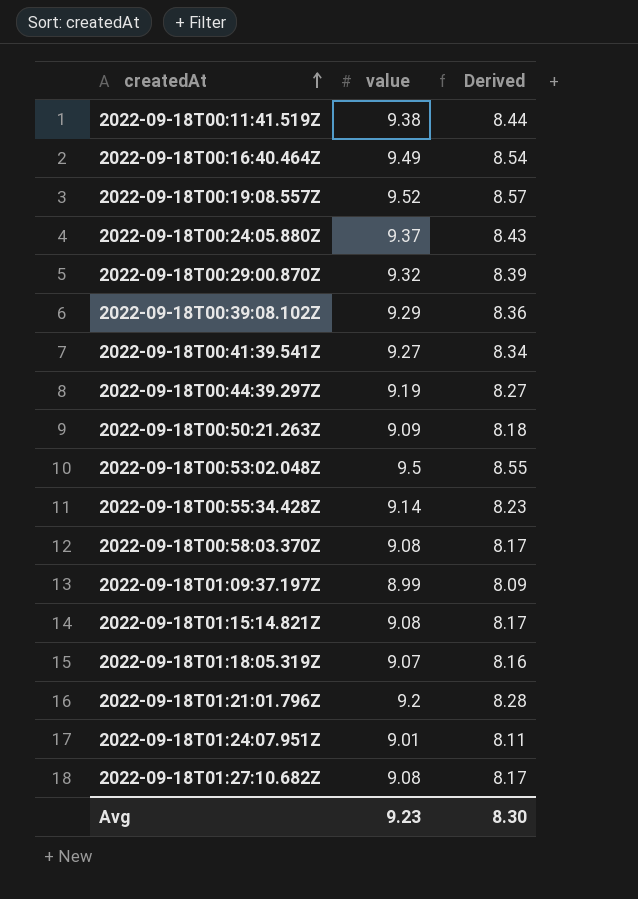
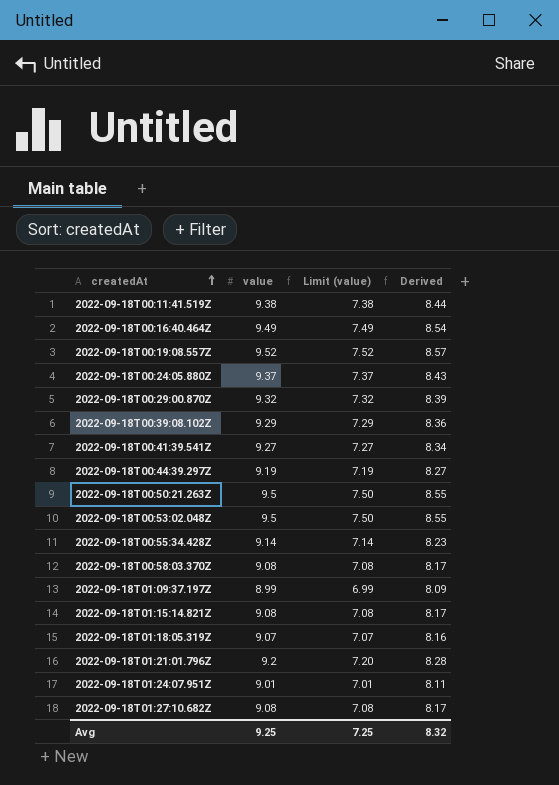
column Limit (value) | formula: none -> [value] - 2
2022-09-18T00:50:21.263Z | value: 9.09 -> 9.5
2022-09-18T00:50:21.263Z | Derived: 8.18 -> 8.55
Avg | value: 9.23 -> 9.25
Avg | Derived: 8.30 -> 8.32

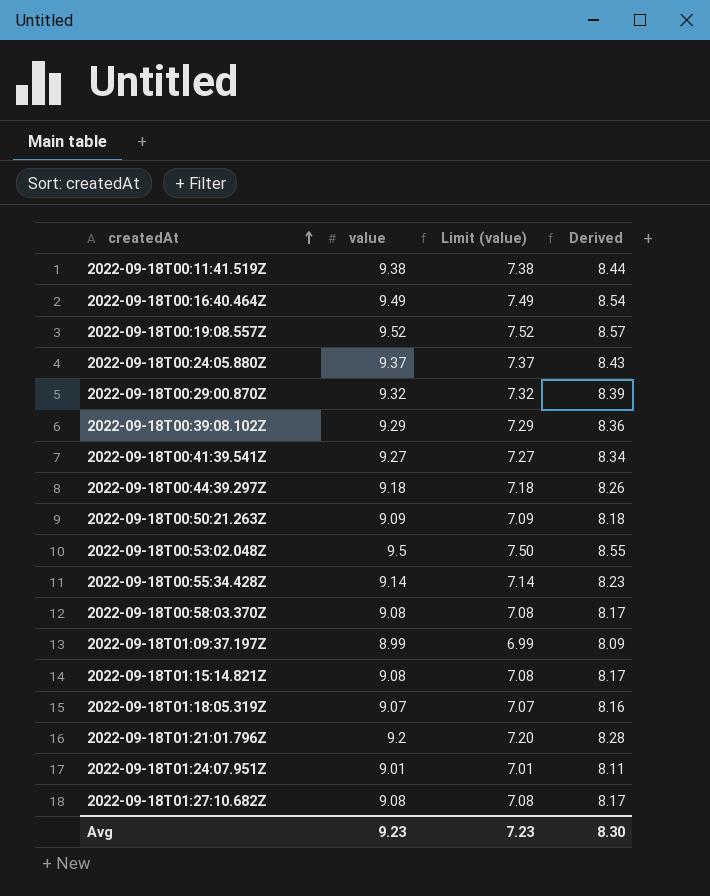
2022-09-18T00:44:39.297Z | value: 9.19 -> 9.18
2022-09-18T00:44:39.297Z | Limit (value): 7.19 -> 7.18
2022-09-18T00:44:39.297Z | Derived: 8.27 -> 8.26
2022-09-18T00:50:21.263Z | value: 9.5 -> 9.09
2022-09-18T00:50:21.263Z | Limit (value): 7.50 -> 7.09
2022-09-18T00:50:21.263Z | Derived: 8.55 -> 8.18
Avg | value: 9.25 -> 9.23
Avg | Limit (value): 7.25 -> 7.23
Avg | Derived: 8.32 -> 8.30

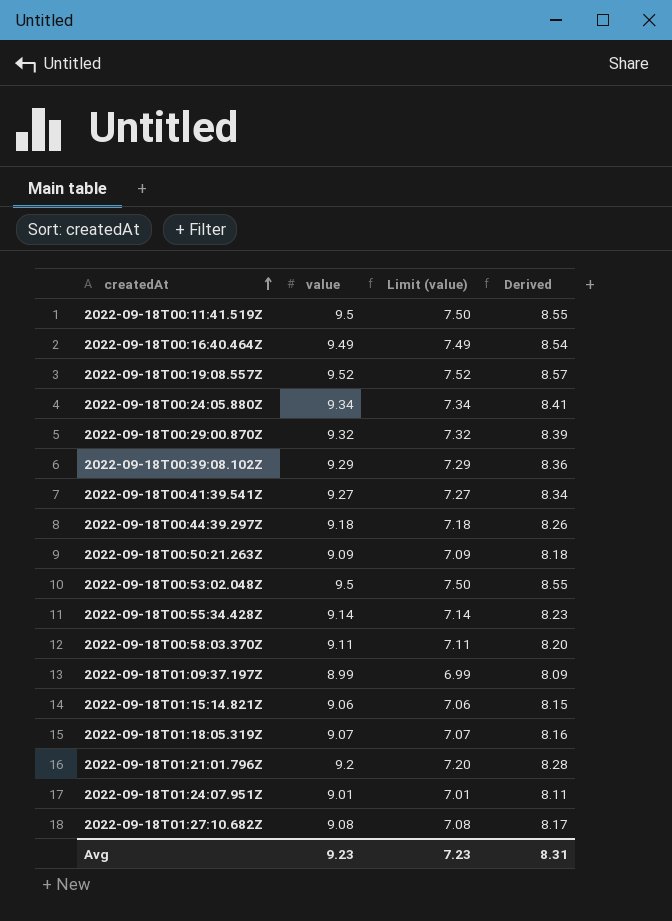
2022-09-18T00:11:41.519Z | value: 9.38 -> 9.5
2022-09-18T00:11:41.519Z | Limit (value): 7.38 -> 7.50
2022-09-18T00:11:41.519Z | Derived: 8.44 -> 8.55
2022-09-18T00:24:05.880Z | value: 9.37 -> 9.34
2022-09-18T00:24:05.880Z | Limit (value): 7.37 -> 7.34
2022-09-18T00:24:05.880Z | Derived: 8.43 -> 8.41
2022-09-18T00:58:03.370Z | value: 9.08 -> 9.11
2022-09-18T00:58:03.370Z | Limit (value): 7.08 -> 7.11
2022-09-18T00:58:03.370Z | Derived: 8.17 -> 8.20
2022-09-18T01:15:14.821Z | value: 9.08 -> 9.06
2022-09-18T01:15:14.821Z | Limit (value): 7.08 -> 7.06
2022-09-18T01:15:14.821Z | Derived: 8.17 -> 8.15
Avg | Derived: 8.30 -> 8.31

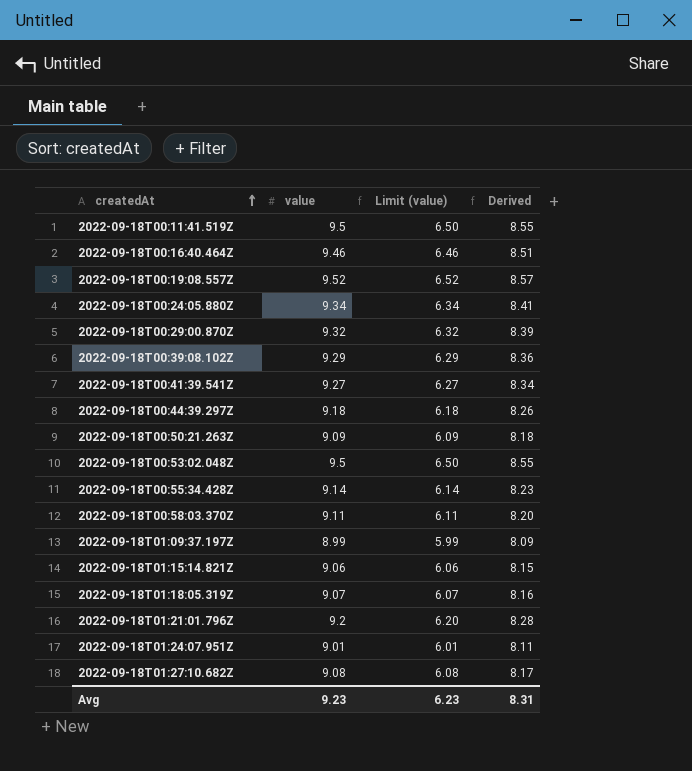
column Limit (value) | formula: [value] - 2 -> [value] - 3
2022-09-18T00:16:40.464Z | value: 9.49 -> 9.46
2022-09-18T00:16:40.464Z | Derived: 8.54 -> 8.51
Avg | Limit (value): 7.23 -> 6.23

